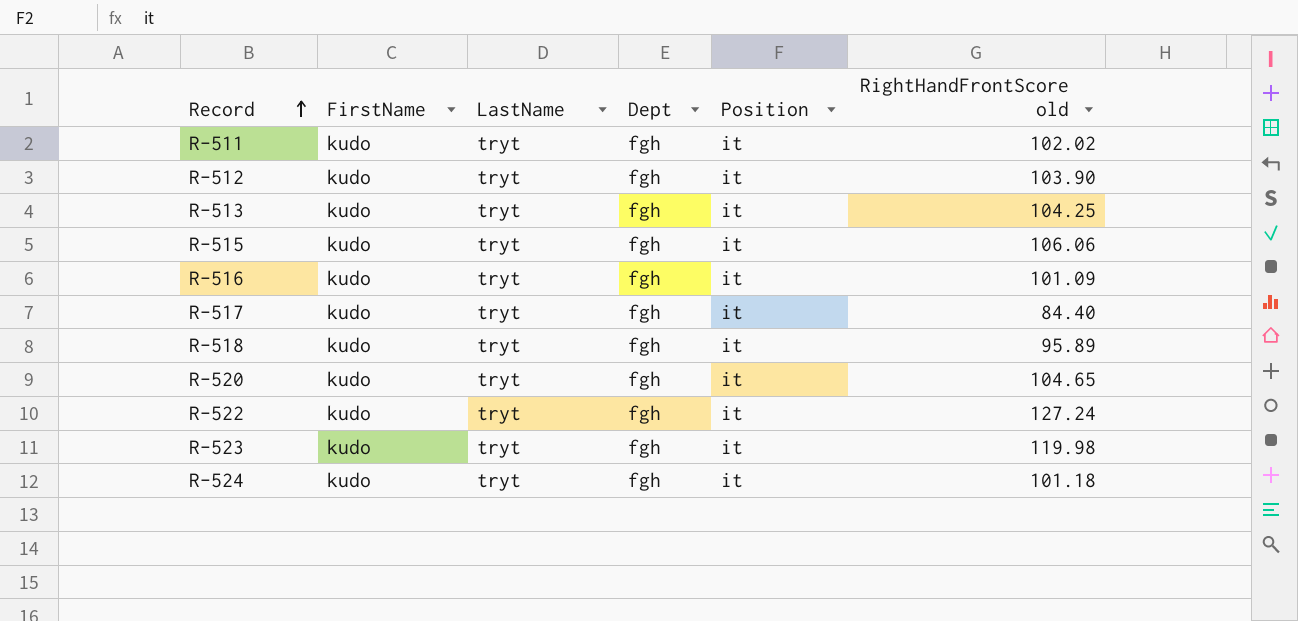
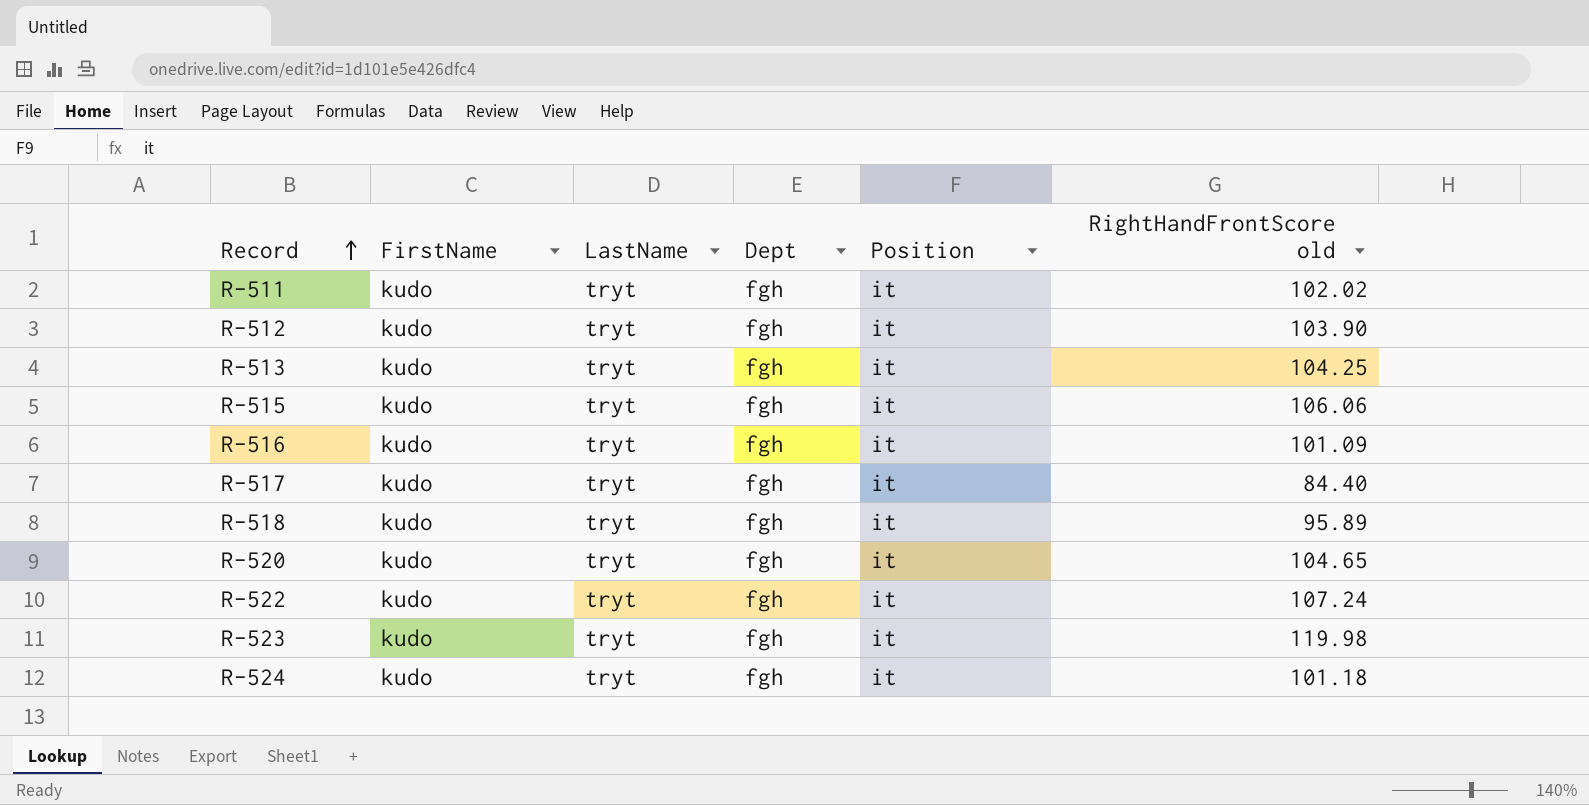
R-522 | RightHandFrontScore old: 127.24 -> 107.24

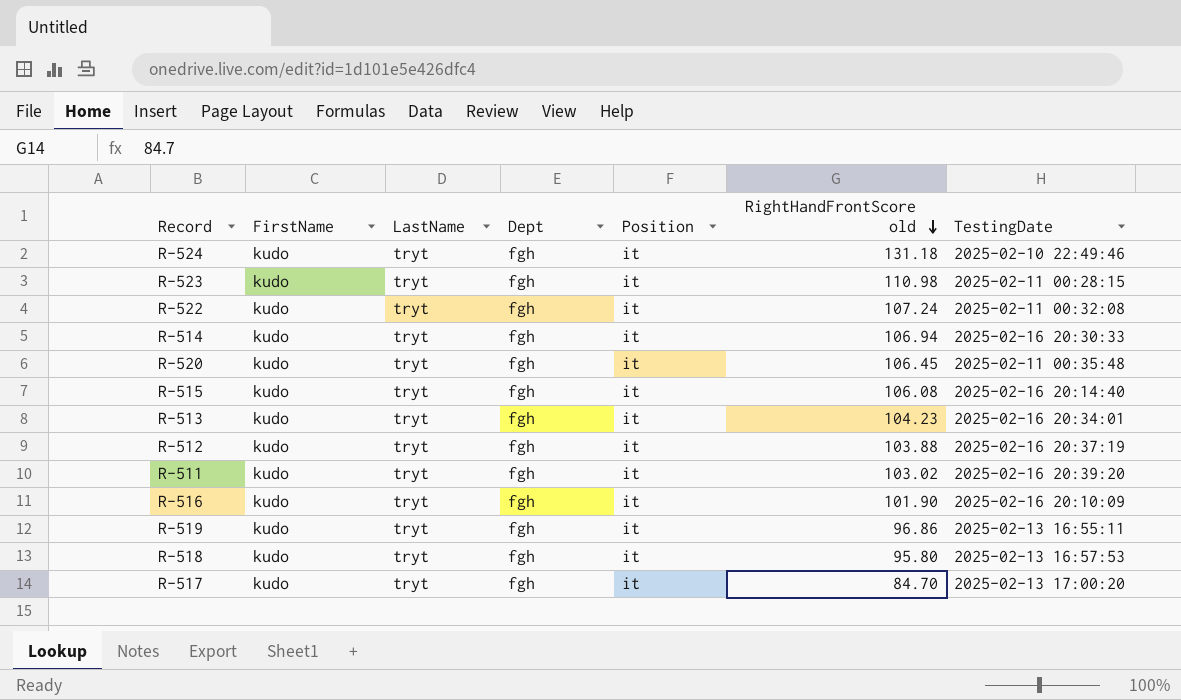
row order: Record ascending -> RightHandFrontScore old descending
column TestingDate | position: none -> 7
R-524 | RightHandFrontScore old: 101.18 -> 131.18
R-523 | RightHandFrontScore old: 119.98 -> 110.98
row R-514: none -> kudo | tryt | fgh | it | 106.94 | 2025-02-16 20:30:33
R-520 | RightHandFrontScore old: 104.65 -> 106.45
R-515 | RightHandFrontScore old: 106.06 -> 106.08
R-513 | RightHandFrontScore old: 104.25 -> 104.23
R-512 | RightHandFrontScore old: 103.90 -> 103.88
R-511 | RightHandFrontScore old: 102.02 -> 103.02
R-516 | RightHandFrontScore old: 101.09 -> 101.90
row R-519: none -> kudo | tryt | fgh | it | 96.86 | 2025-02-13 16:55:11
R-518 | RightHandFrontScore old: 95.89 -> 95.80
R-517 | RightHandFrontScore old: 84.40 -> 84.70

